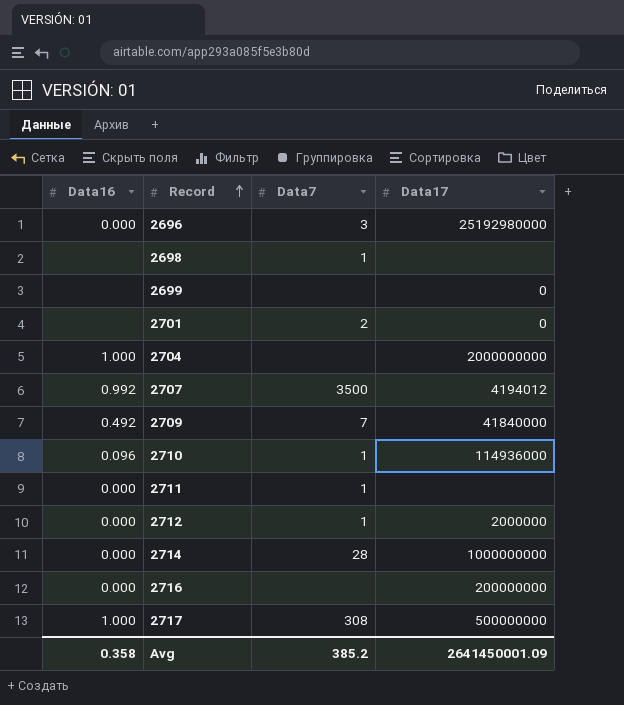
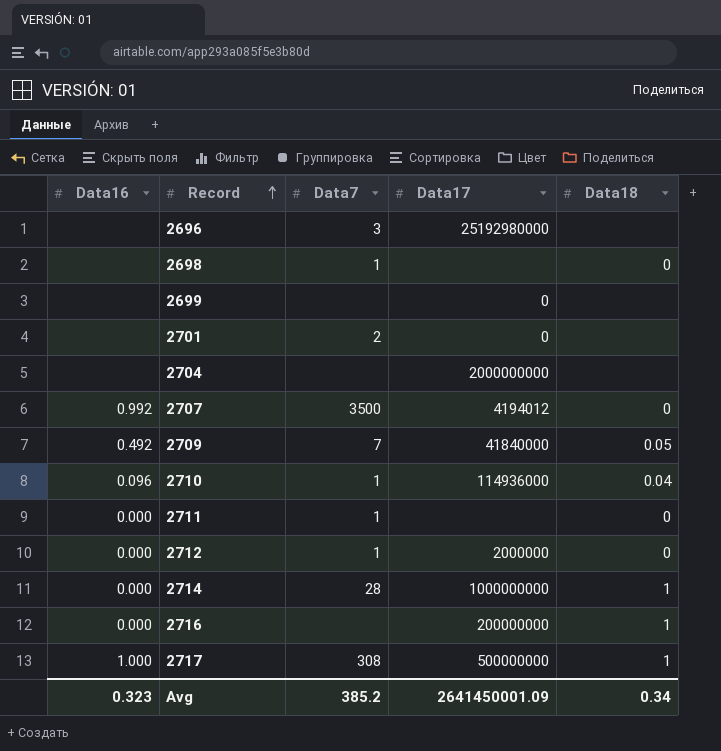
column Data18 | position: none -> 5
2696 | Data16: 0.000 -> none
2704 | Data16: 1.000 -> none
Avg | Data16: 0.358 -> 0.323

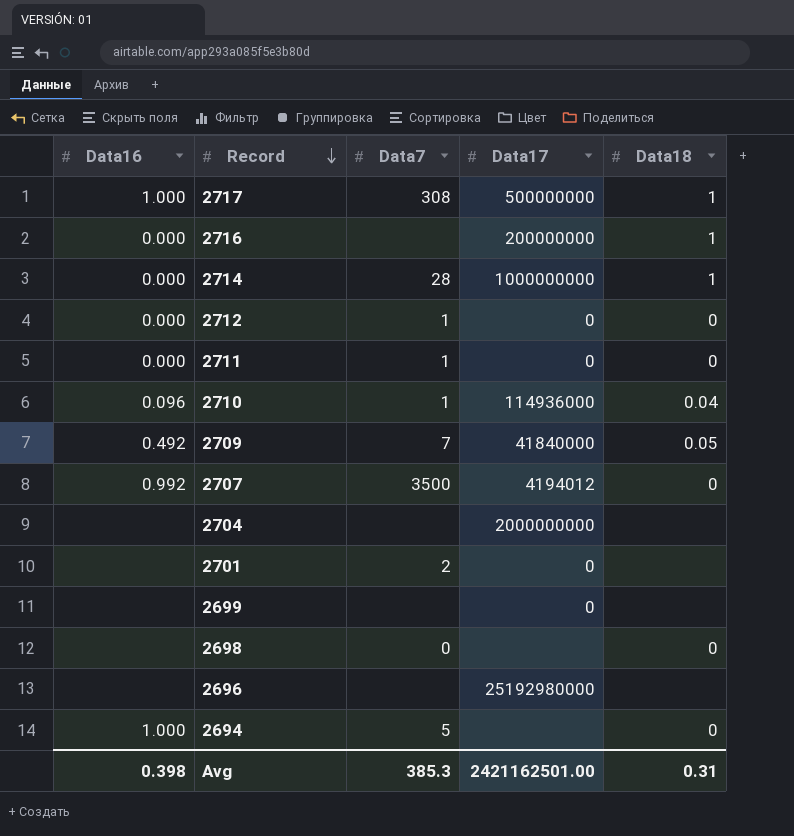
row order: Record ascending -> Record descending
2712 | Data17: 2000000 -> 0
2711 | Data17: none -> 0
2698 | Data7: 1 -> 0
2696 | Data7: 3 -> none
row 2694: none -> 1.000 | 5 | none | 0
Avg | Data16: 0.323 -> 0.398
Avg | Data7: 385.2 -> 385.3
Avg | Data17: 2641450001.09 -> 2421162501.00
Avg | Data18: 0.34 -> 0.31

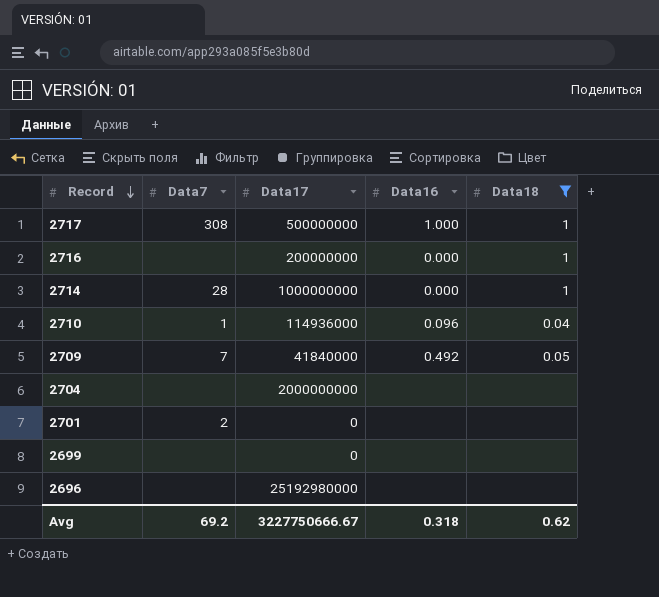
filter: none -> Data18 != 0
column Data16 | position: 1 -> 4
Avg | Data7: 385.3 -> 69.2
Avg | Data17: 2421162501.00 -> 3227750666.67
Avg | Data16: 0.398 -> 0.318
Avg | Data18: 0.31 -> 0.62

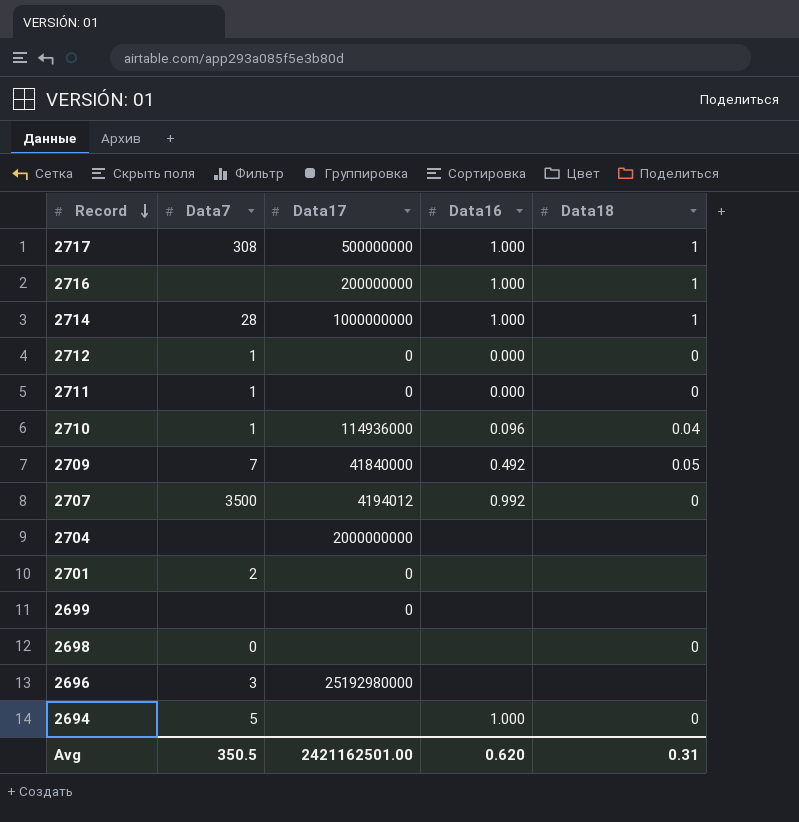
filter: Data18 != 0 -> none
2716 | Data16: 0.000 -> 1.000
2714 | Data16: 0.000 -> 1.000
2696 | Data7: none -> 3
Avg | Data7: 69.2 -> 350.5
Avg | Data17: 3227750666.67 -> 2421162501.00
Avg | Data16: 0.318 -> 0.620
Avg | Data18: 0.62 -> 0.31

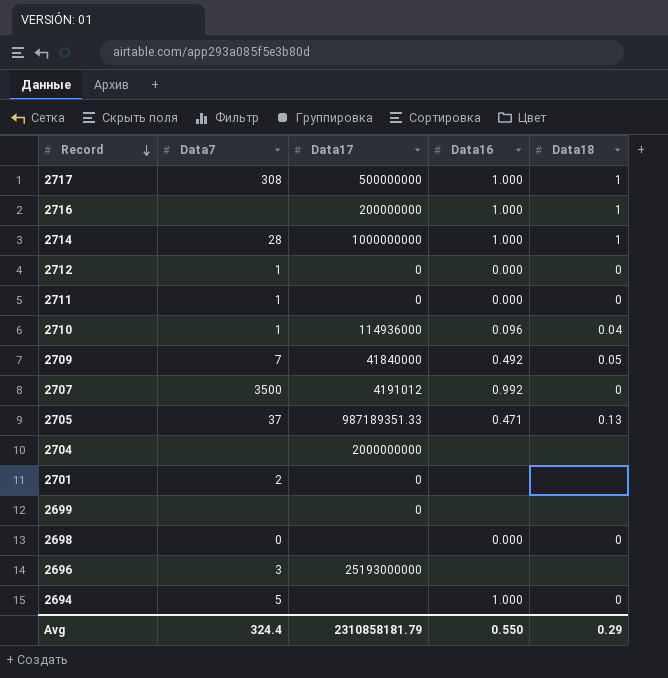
2707 | Data17: 4194012 -> 4191012
row 2705: none -> 37 | 987189351.33 | 0.471 | 0.13
2698 | Data16: none -> 0.000
2696 | Data17: 25192980000 -> 25193000000
Avg | Data7: 350.5 -> 324.4
Avg | Data17: 2421162501.00 -> 2310858181.79
Avg | Data16: 0.620 -> 0.550
Avg | Data18: 0.31 -> 0.29

